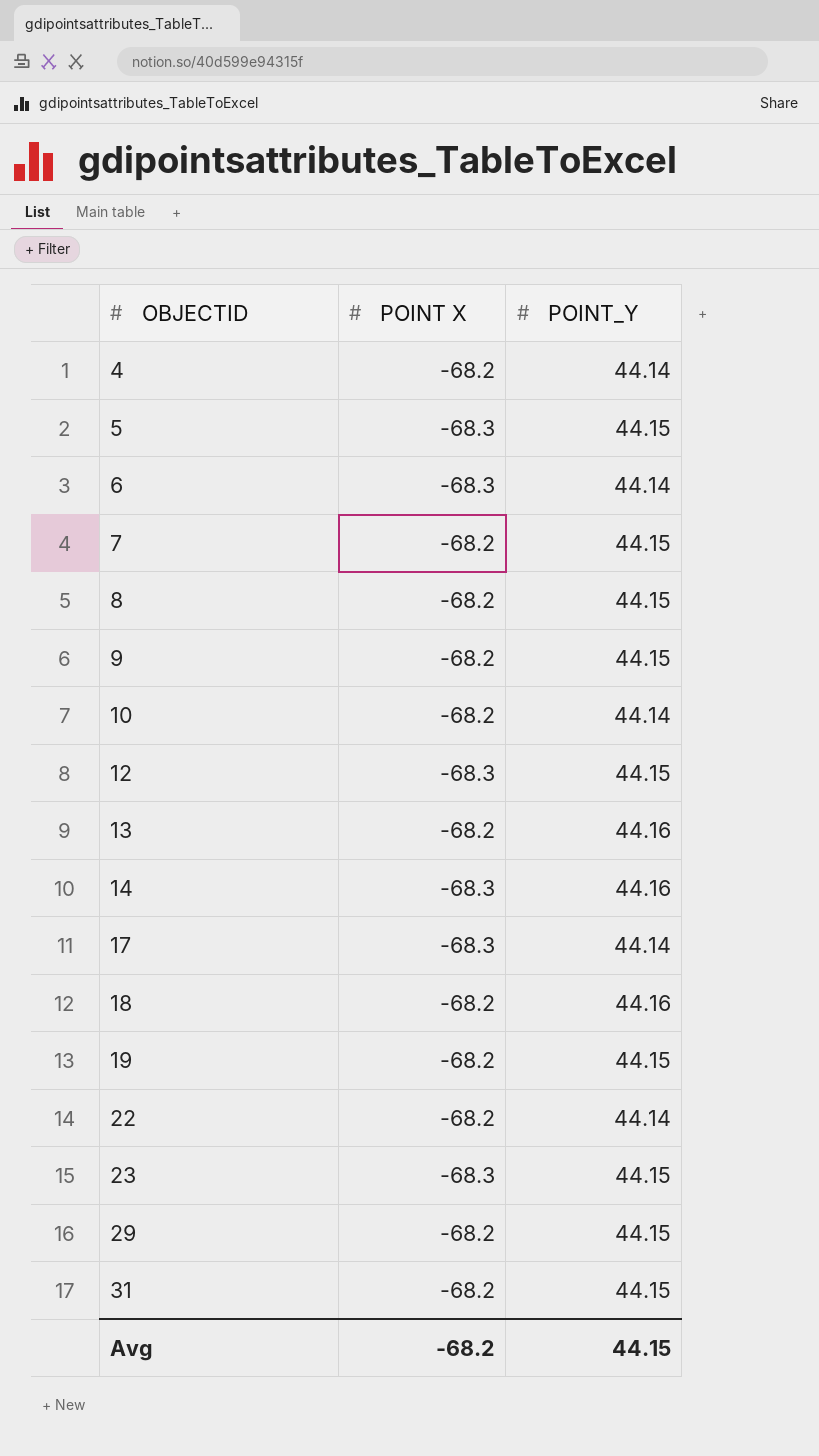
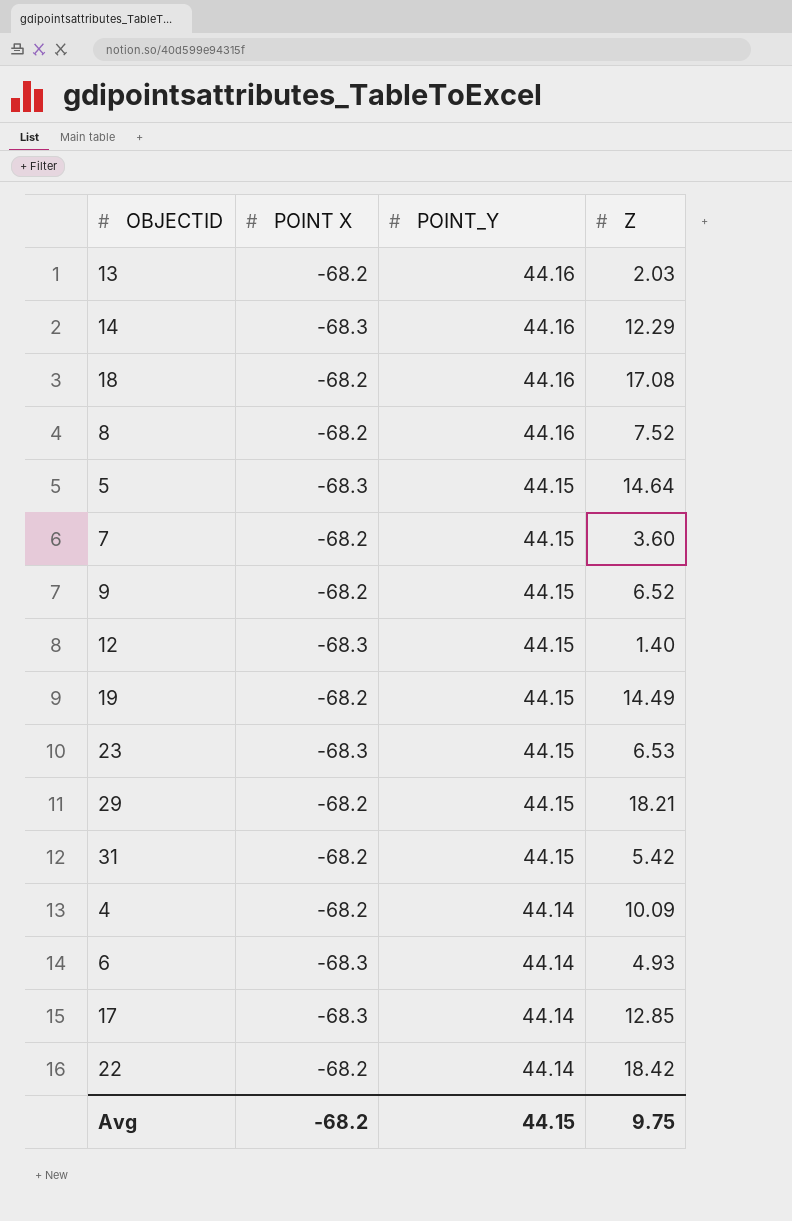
row order: OBJECTID ascending -> POINT_Y descending
column Z | position: none -> 4
row 10: -68.2 | 44.14 -> none
8 | POINT_Y: 44.15 -> 44.16

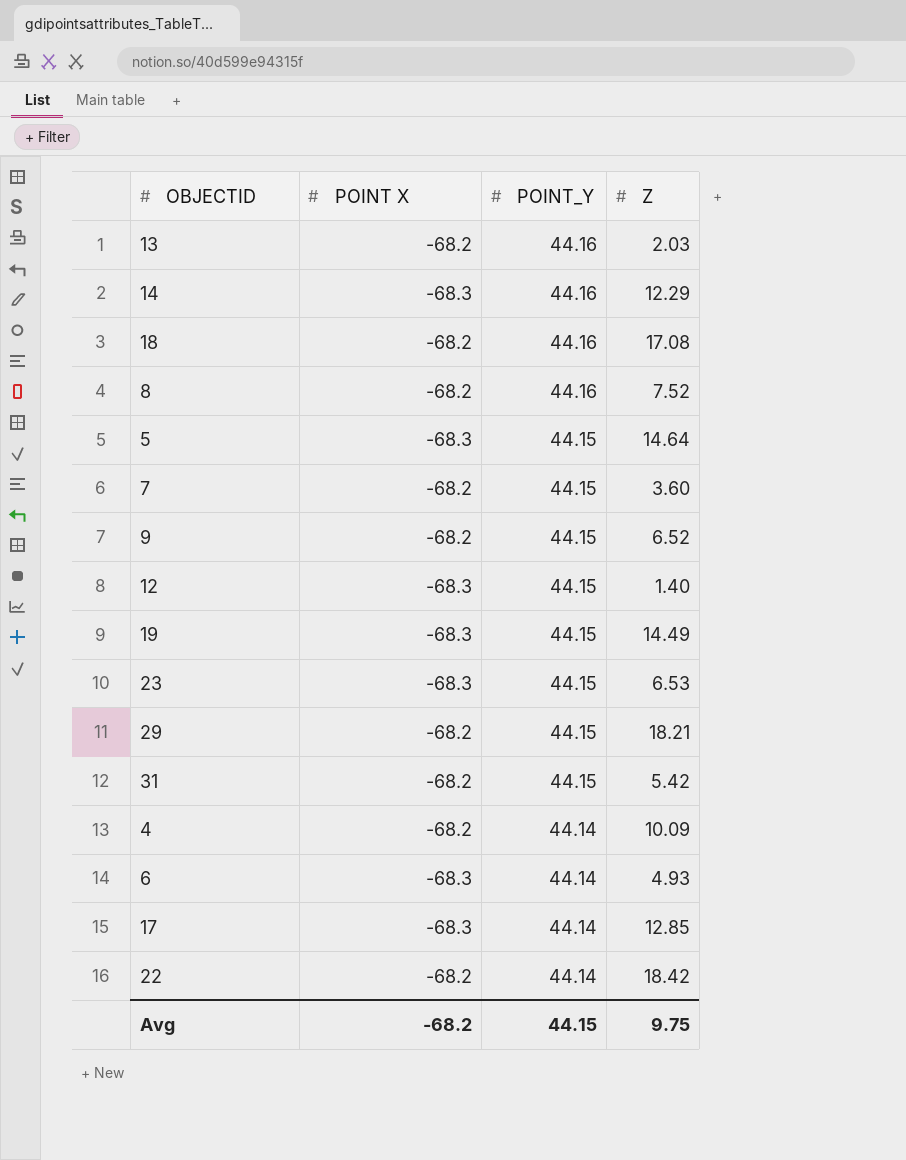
19 | POINT X: -68.2 -> -68.3

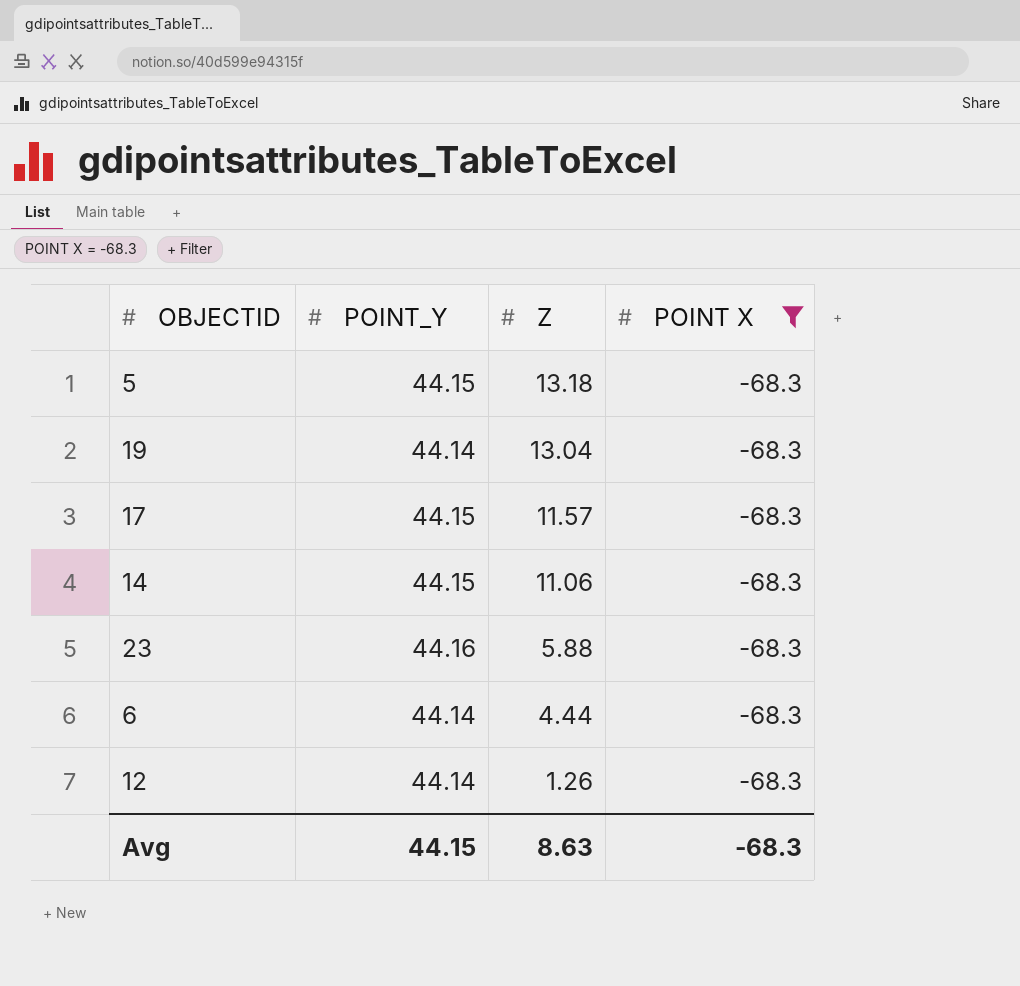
filter: none -> POINT X = -68.3
row order: POINT_Y descending -> Z descending
column POINT X | position: 2 -> 4
5 | Z: 14.64 -> 13.18
19 | POINT_Y: 44.15 -> 44.14
19 | Z: 14.49 -> 13.04
17 | POINT_Y: 44.14 -> 44.15
17 | Z: 12.85 -> 11.57
14 | POINT_Y: 44.16 -> 44.15
14 | Z: 12.29 -> 11.06
23 | POINT_Y: 44.15 -> 44.16
23 | Z: 6.53 -> 5.88
6 | Z: 4.93 -> 4.44
12 | POINT_Y: 44.15 -> 44.14
12 | Z: 1.40 -> 1.26
Avg | Z: 9.75 -> 8.63
Avg | POINT X: -68.2 -> -68.3

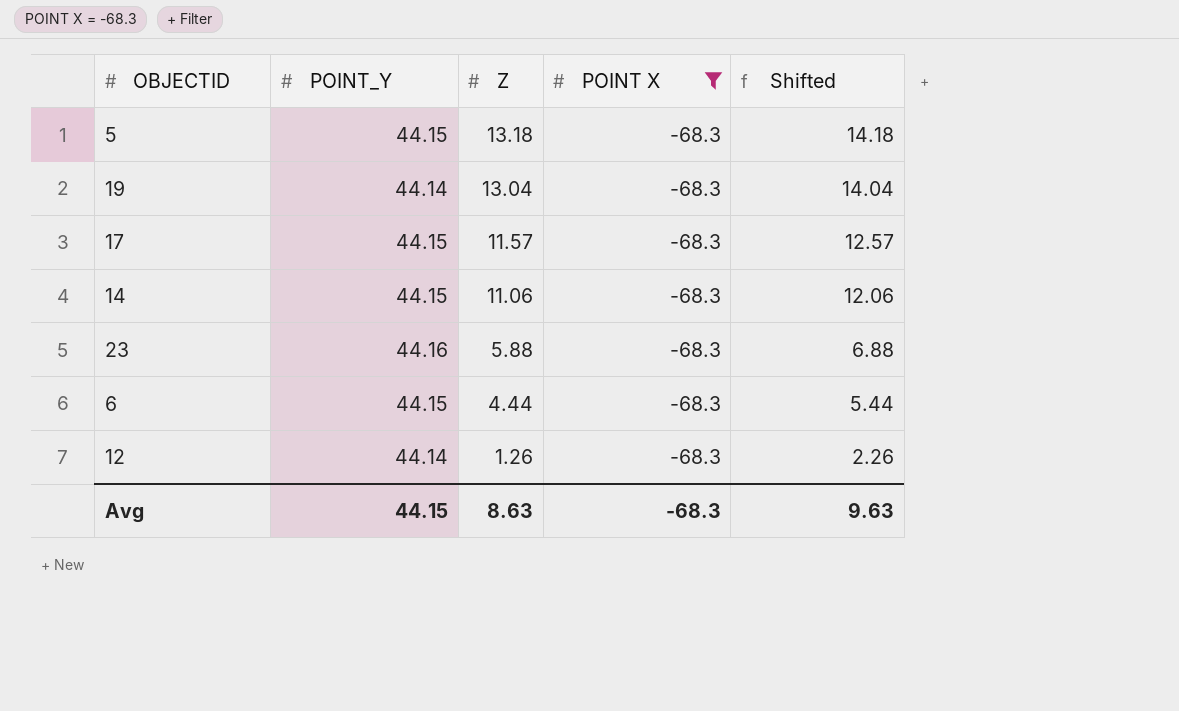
column Shifted | formula: none -> [Z] + 1
6 | POINT_Y: 44.14 -> 44.15

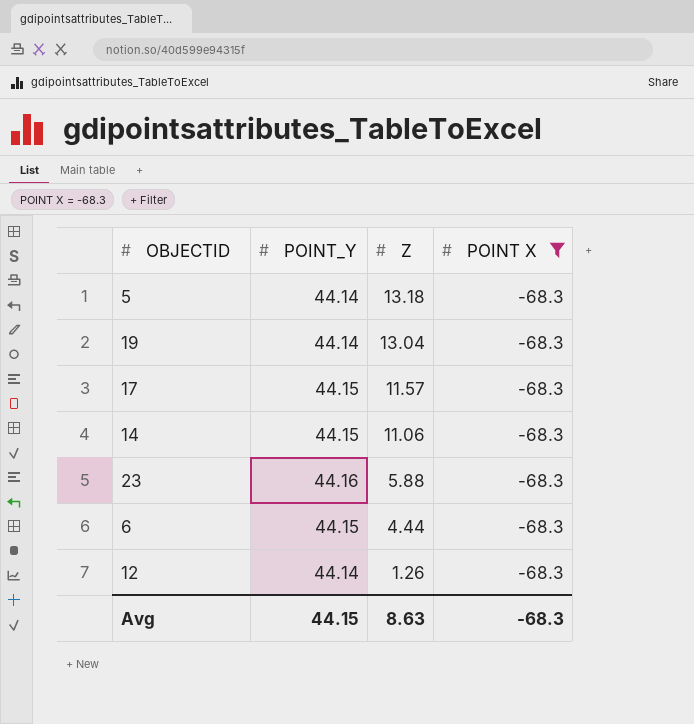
column Shifted | formula: [Z] + 1 -> none
5 | POINT_Y: 44.15 -> 44.14

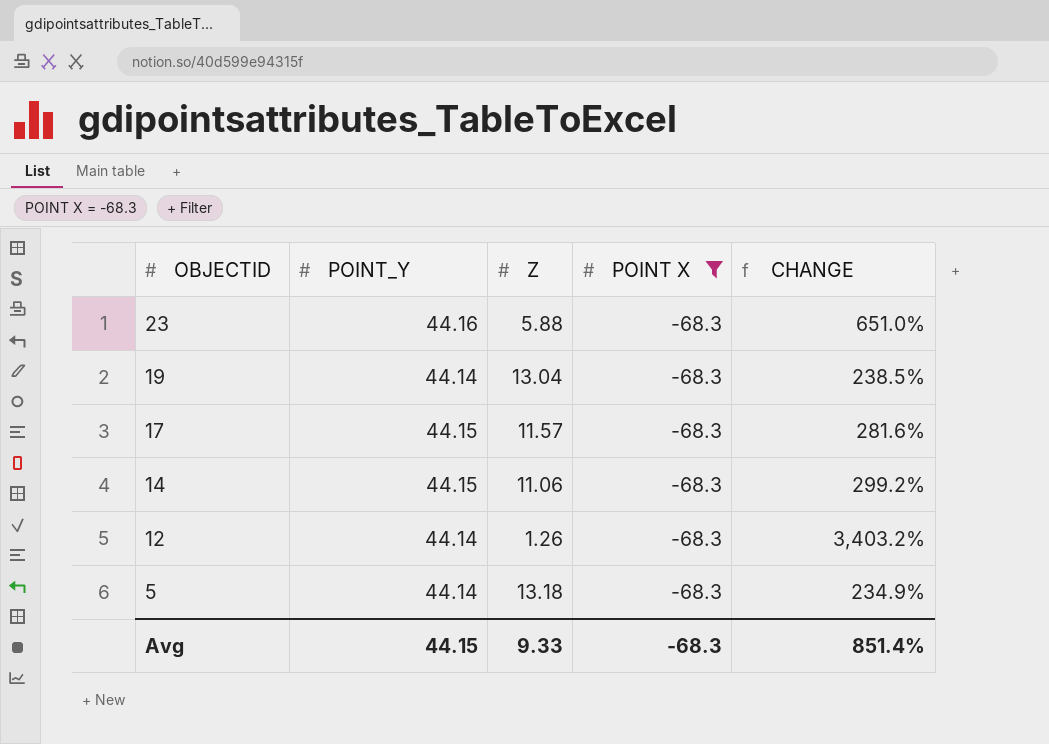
row order: Z descending -> OBJECTID descending
column CHANGE | formula: none -> ([POINT_Y] - [Z]) / [Z]
row 6: 44.15 | 4.44 | -68.3 -> none
Avg | Z: 8.63 -> 9.33

